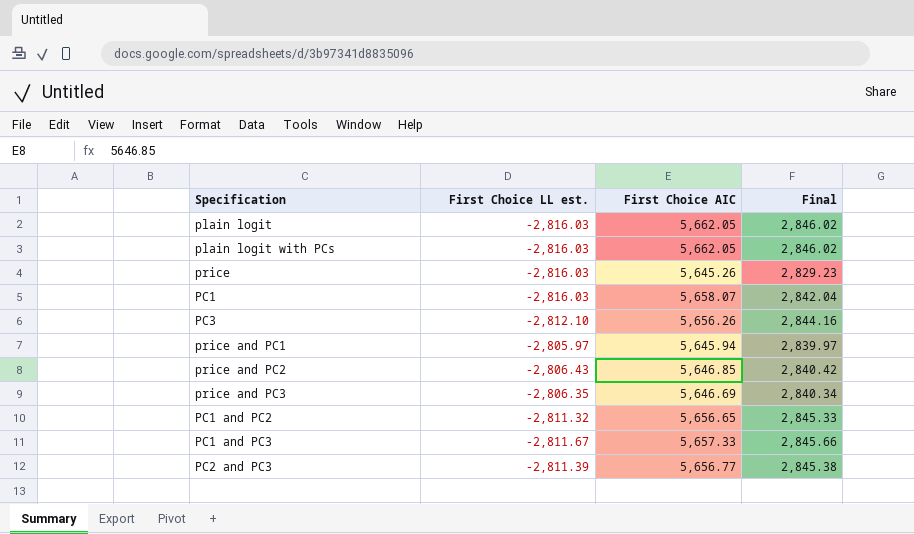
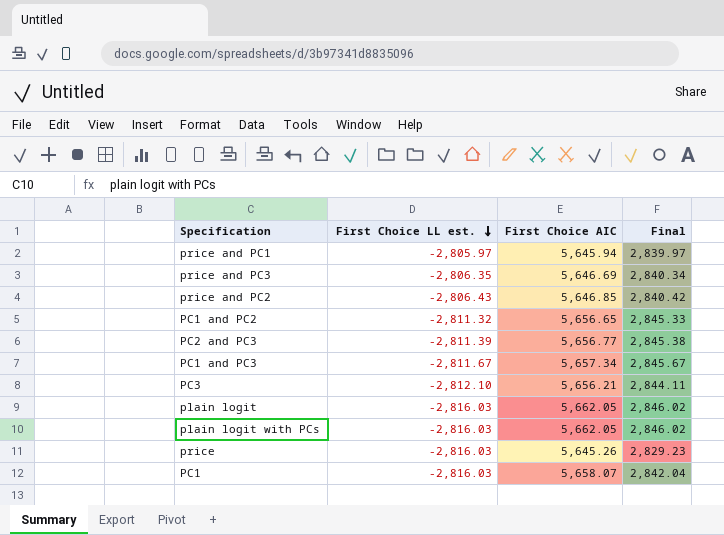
row order: none -> First Choice LL est. descending
PC1 and PC3 | First Choice AIC: 5,657.33 -> 5,657.34
PC1 and PC3 | Final: 2,845.66 -> 2,845.67
PC3 | First Choice AIC: 5,656.26 -> 5,656.21
PC3 | Final: 2,844.16 -> 2,844.11

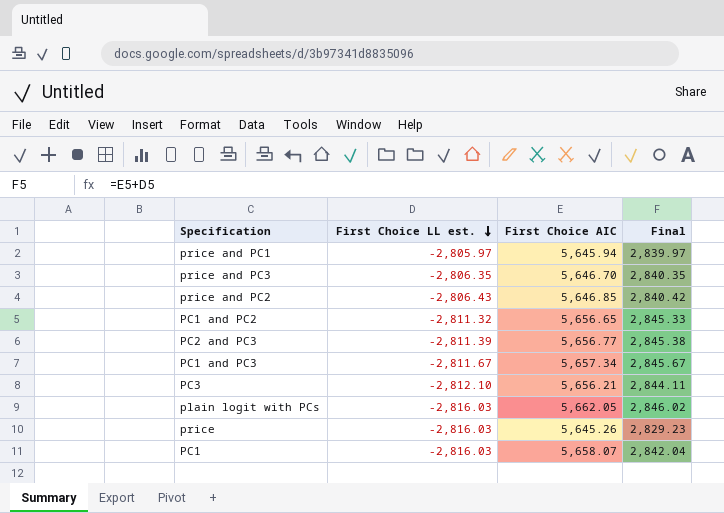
row plain logit: -2,816.03 | 5,662.05 | 2,846.02 -> none
price and PC3 | First Choice AIC: 5,646.69 -> 5,646.70
price and PC3 | Final: 2,840.34 -> 2,840.35

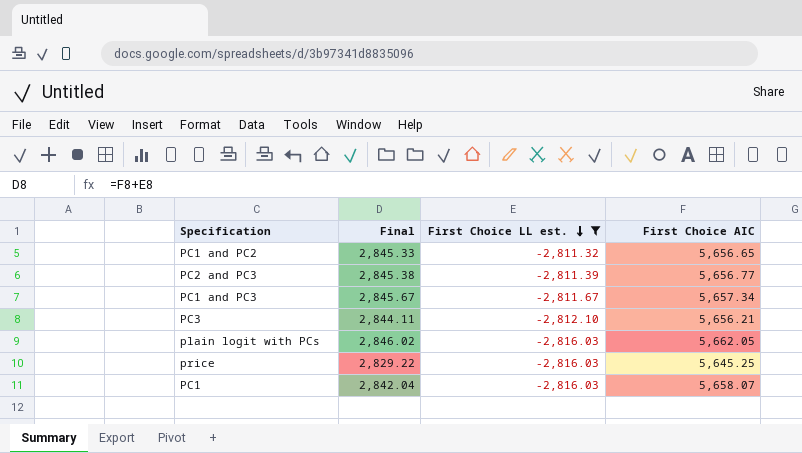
filter: none -> First Choice LL est. <= -2,811.32
column Final | position: 4 -> 2
price | Final: 2,829.23 -> 2,829.22
price | First Choice AIC: 5,645.26 -> 5,645.25

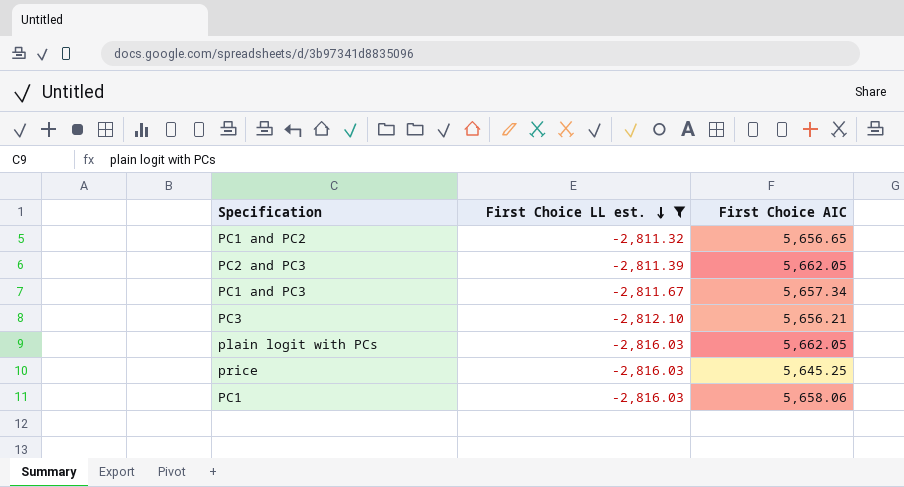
column Final | formula: [First Choice LL est.] + [First Choice AIC] -> none
PC2 and PC3 | First Choice AIC: 5,656.77 -> 5,662.05
PC1 | First Choice AIC: 5,658.07 -> 5,658.06

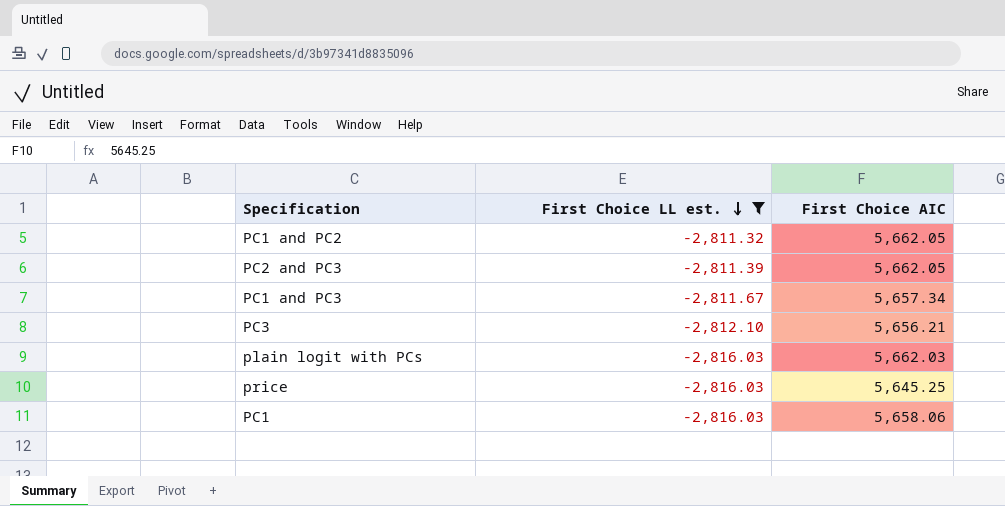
PC1 and PC2 | First Choice AIC: 5,656.65 -> 5,662.05
plain logit with PCs | First Choice AIC: 5,662.05 -> 5,662.03

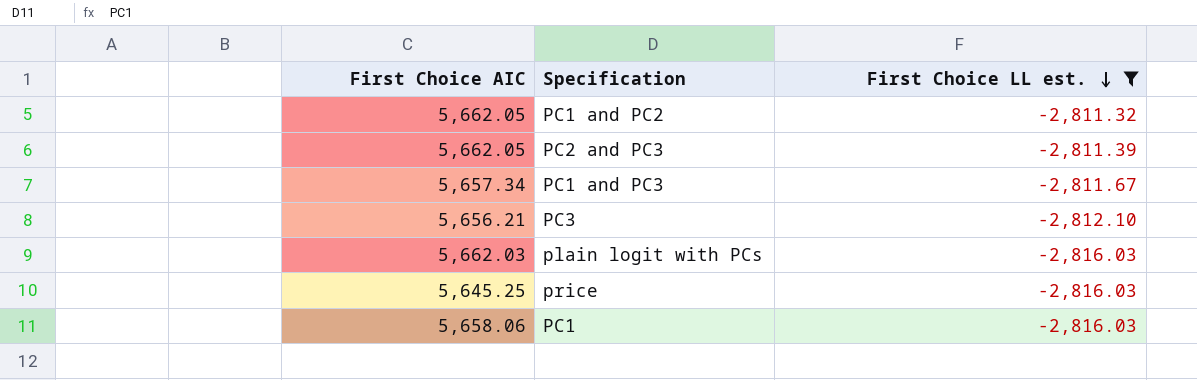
column First Choice AIC | position: 3 -> 1

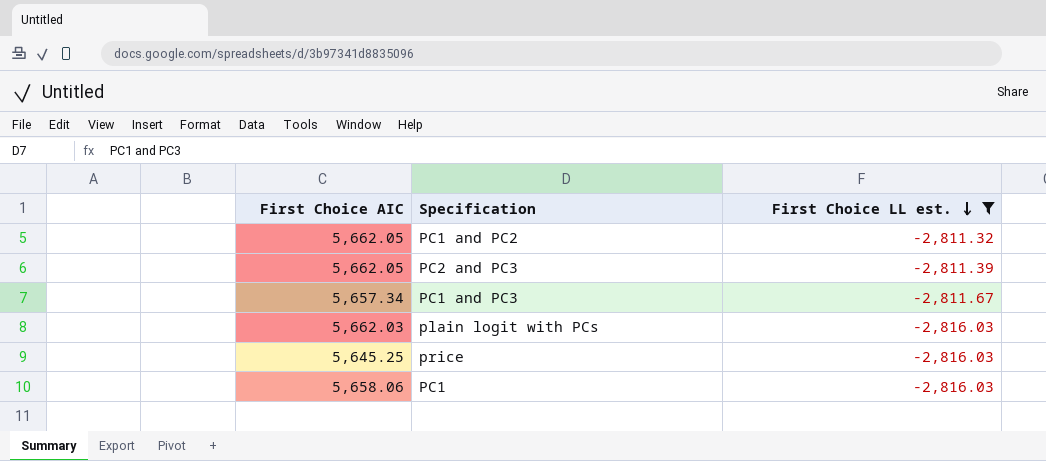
row PC3: 5,656.21 | -2,812.10 -> none

